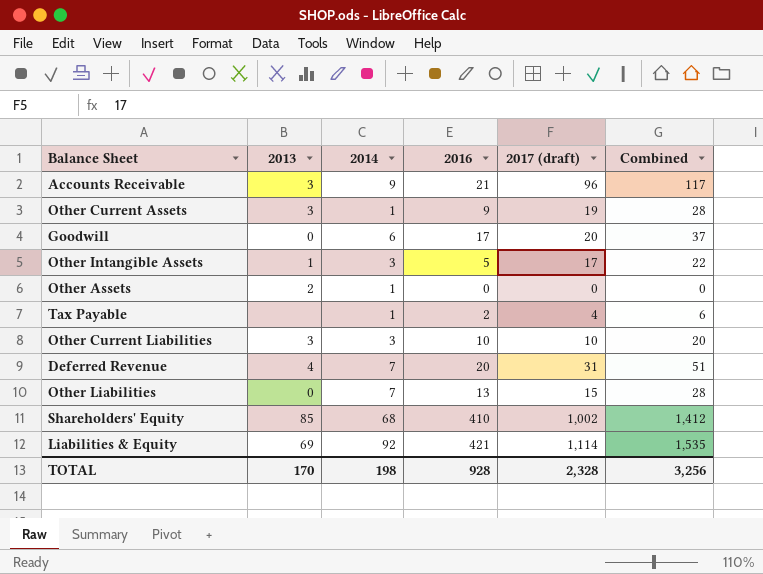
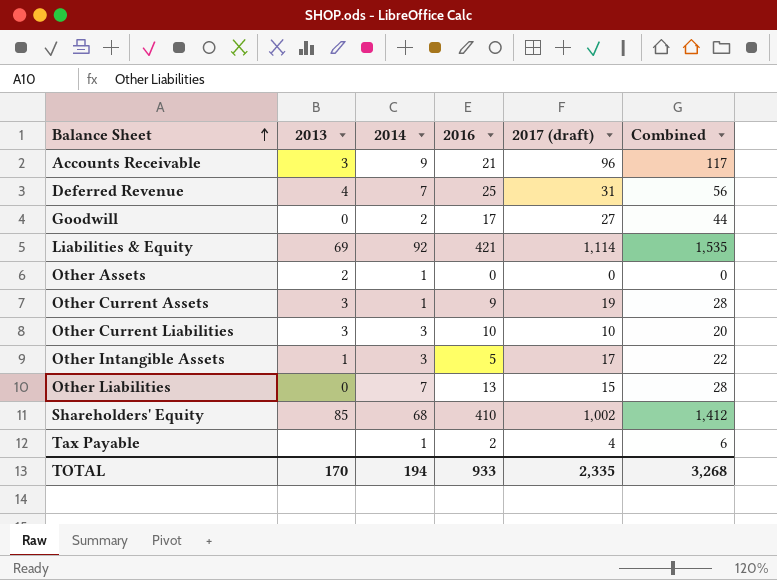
row order: none -> Balance Sheet ascending
Deferred Revenue | 2016: 20 -> 25
Deferred Revenue | Combined: 51 -> 56
Goodwill | 2014: 6 -> 2
Goodwill | 2017 (draft): 20 -> 27
Goodwill | Combined: 37 -> 44
TOTAL | 2014: 198 -> 194
TOTAL | 2016: 928 -> 933
TOTAL | 2017 (draft): 2,328 -> 2,335
TOTAL | Combined: 3,256 -> 3,268

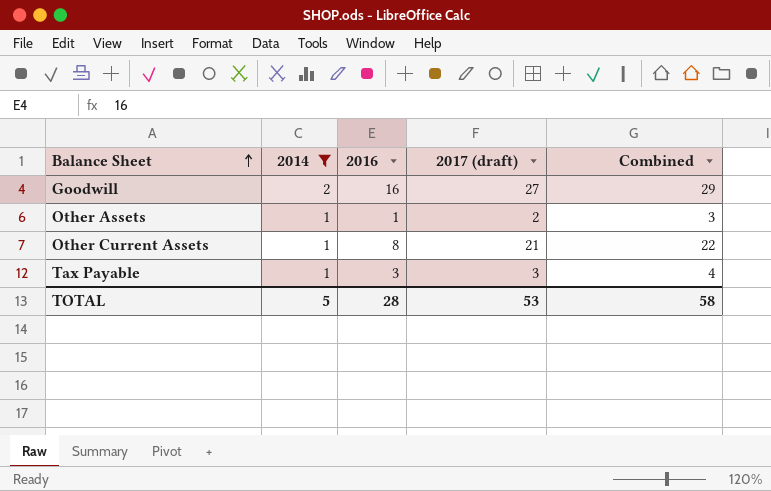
filter: none -> 2014 <= 2
column 2013 | position: 2 -> none
column Combined | formula: [2016] + [2017 (draft)] -> [2014] + [2017 (draft)]
Goodwill | 2016: 17 -> 16
Other Assets | 2016: 0 -> 1
Other Assets | 2017 (draft): 0 -> 2
Other Current Assets | 2016: 9 -> 8
Other Current Assets | 2017 (draft): 19 -> 21
Tax Payable | 2016: 2 -> 3
Tax Payable | 2017 (draft): 4 -> 3
TOTAL | 2014: 194 -> 5
TOTAL | 2016: 933 -> 28
TOTAL | 2017 (draft): 2,335 -> 53
TOTAL | Combined: 3,268 -> 58

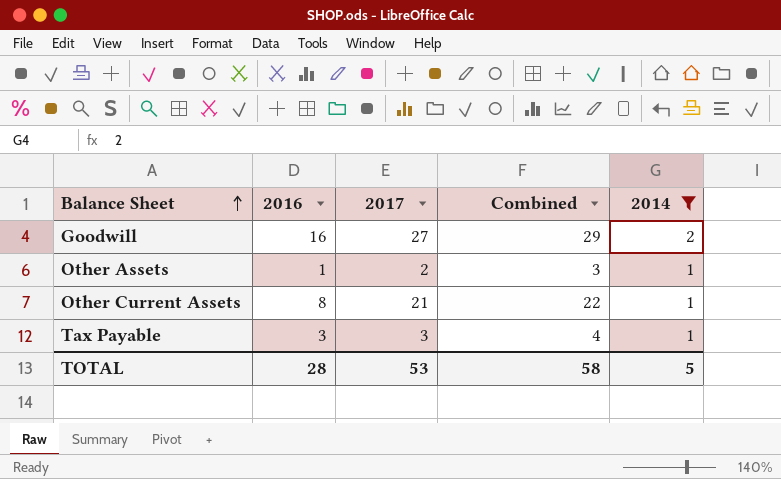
column name: 2017 (draft) -> 2017
column 2014 | position: 2 -> 5

